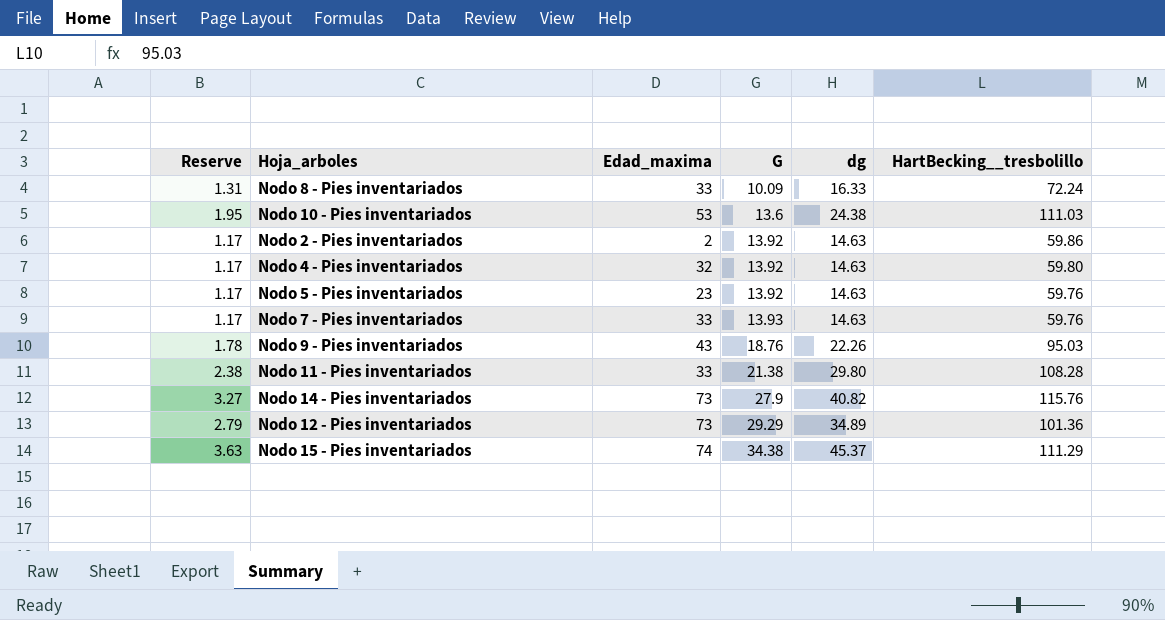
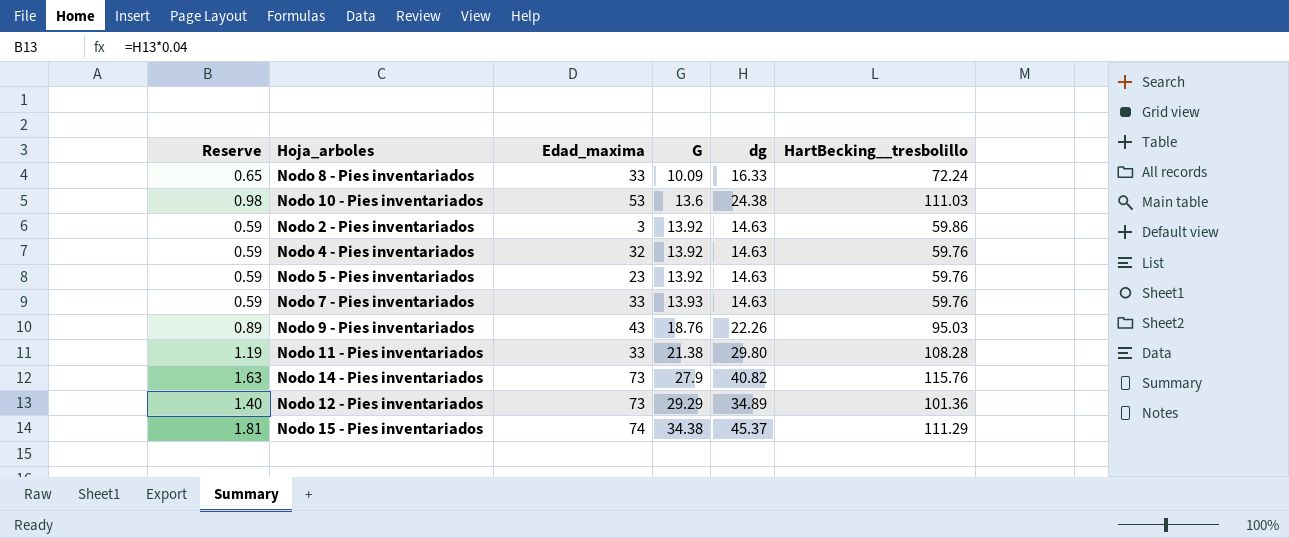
column Reserve | formula: [dg] * 0.08 -> [dg] * 0.04
Nodo 2 - Pies inventariados | Edad_maxima: 2 -> 3
Nodo 4 - Pies inventariados | HartBecking__tresbolillo: 59.80 -> 59.76

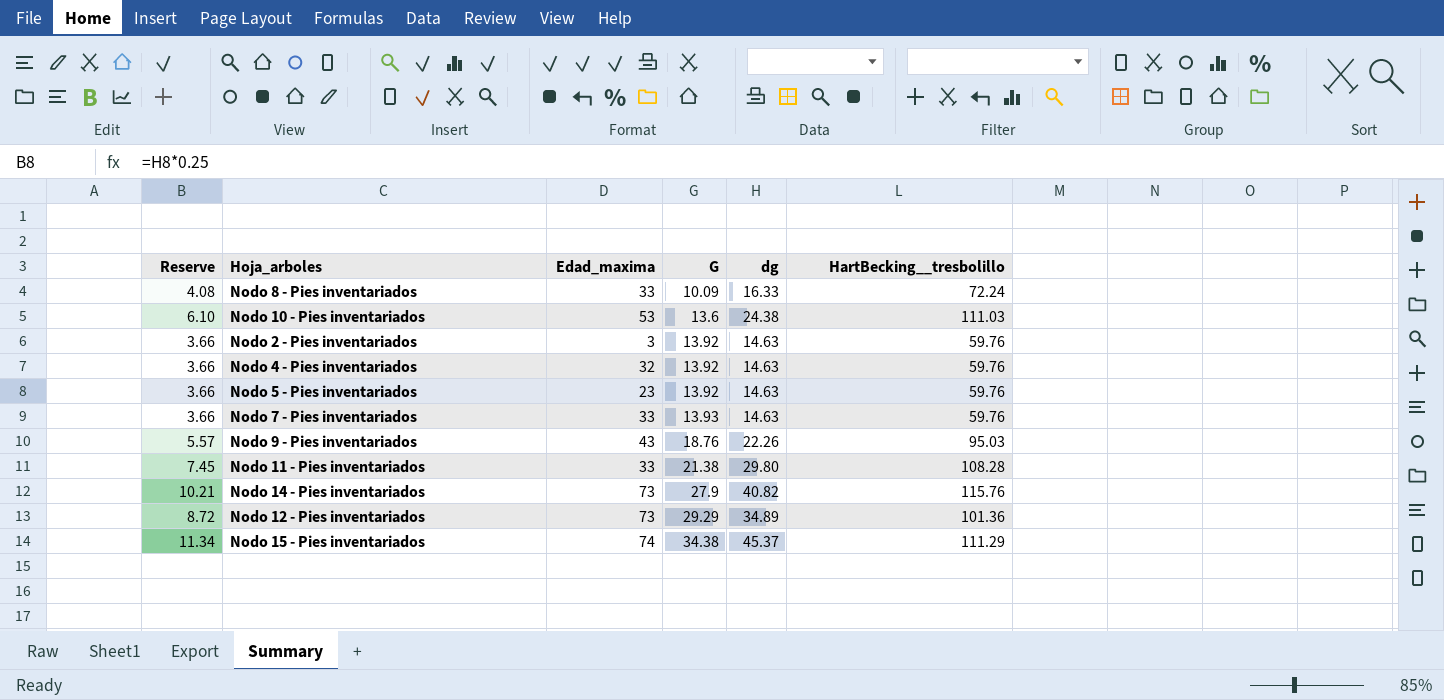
column Reserve | formula: [dg] * 0.04 -> [dg] * 0.25
Nodo 2 - Pies inventariados | HartBecking__tresbolillo: 59.86 -> 59.76

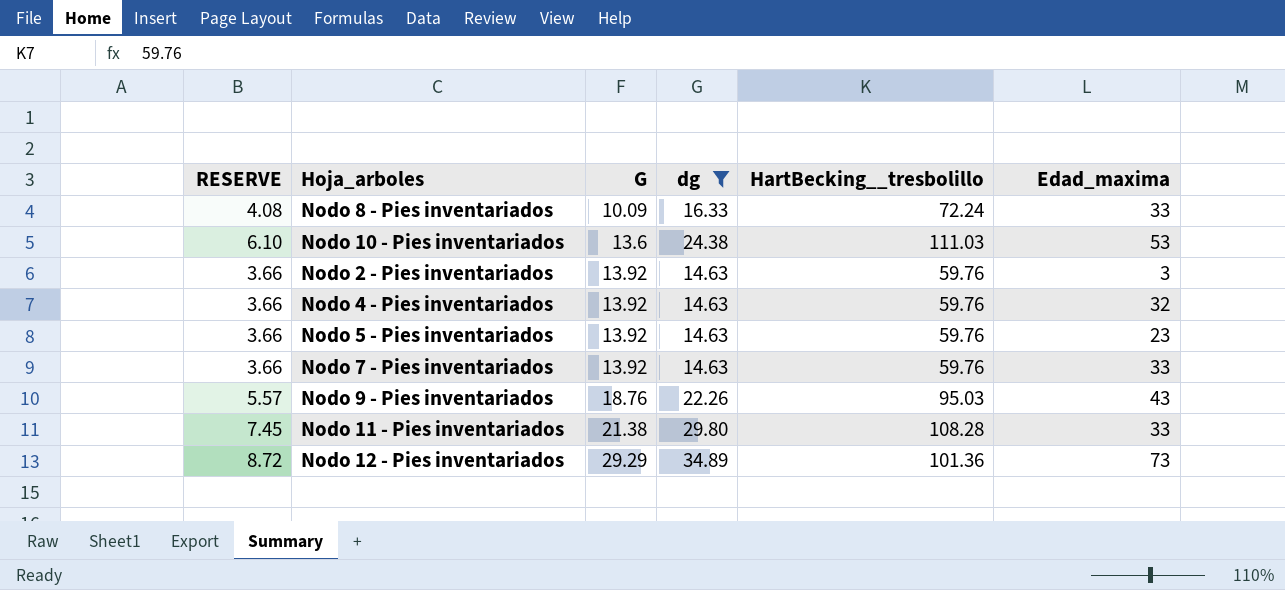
filter: none -> dg <= 34.89
column name: Reserve -> RESERVE
column Edad_maxima | position: 3 -> 6
Nodo 7 - Pies inventariados | G: 13.93 -> 13.92

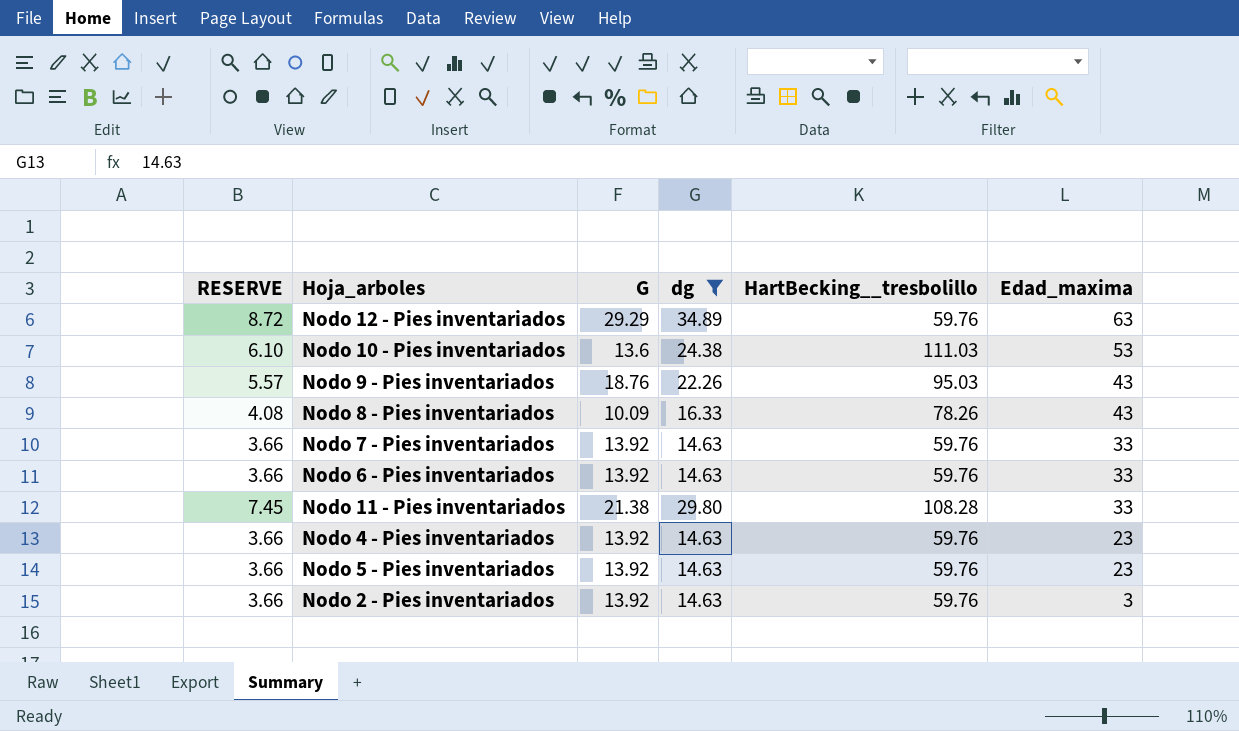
row order: G ascending -> Edad_maxima descending
Nodo 12 - Pies inventariados | HartBecking__tresbolillo: 101.36 -> 59.76
Nodo 12 - Pies inventariados | Edad_maxima: 73 -> 63
Nodo 8 - Pies inventariados | HartBecking__tresbolillo: 72.24 -> 78.26
Nodo 8 - Pies inventariados | Edad_maxima: 33 -> 43
row Nodo 6 - Pies inventariados: none -> 3.66 | 13.92 | 14.63 | 59.76 | 33
Nodo 4 - Pies inventariados | Edad_maxima: 32 -> 23

